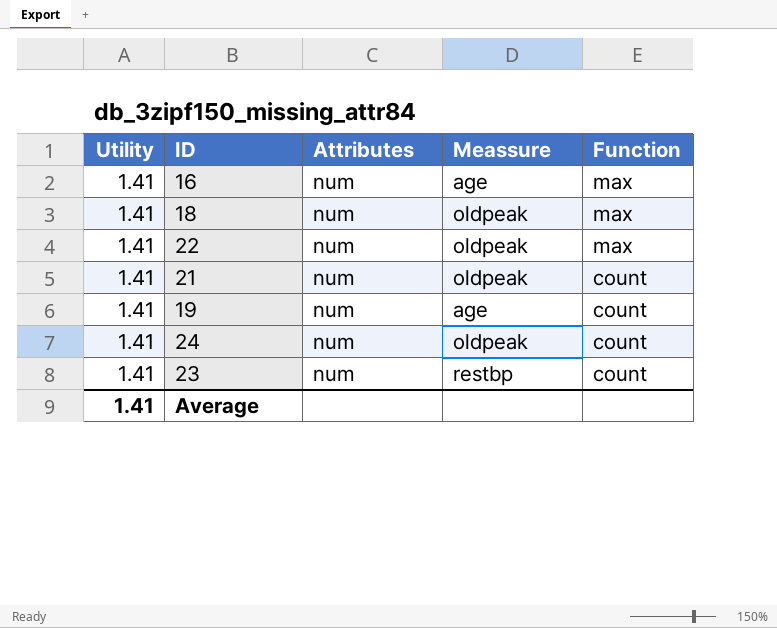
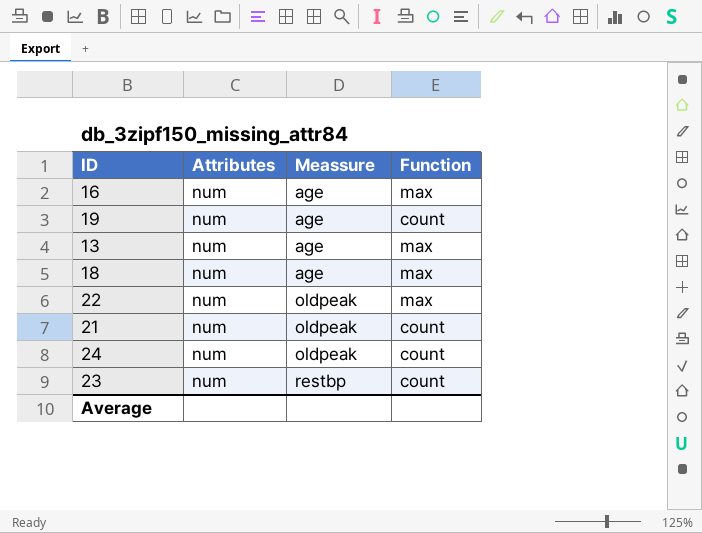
row order: Function descending -> Meassure ascending
column Utility | position: 1 -> none
row 13: none -> num | age | max
18 | Meassure: oldpeak -> age

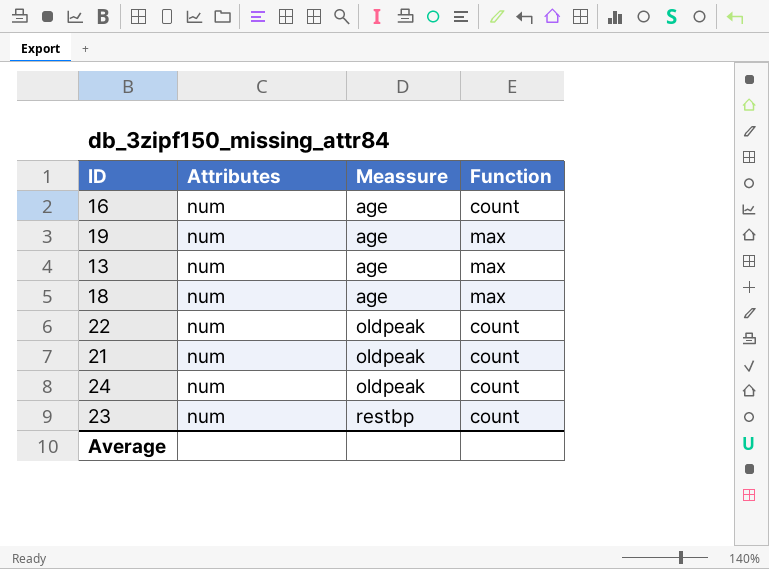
16 | Function: max -> count
19 | Function: count -> max
22 | Function: max -> count

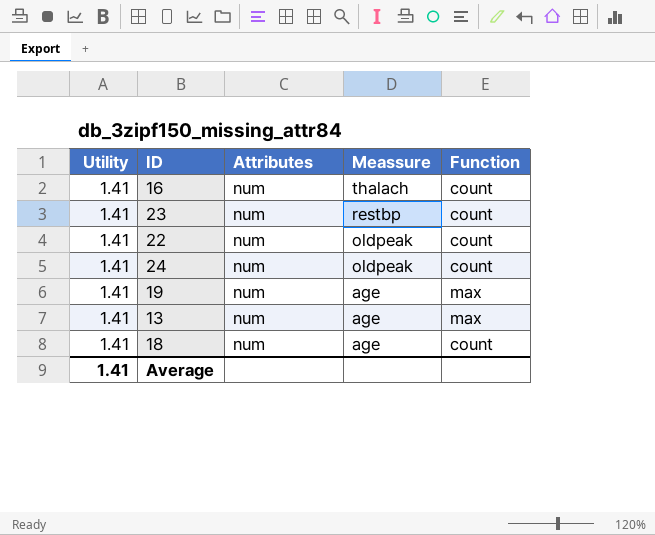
row order: Meassure ascending -> Meassure descending
column Utility | position: none -> 1
row 21: num | oldpeak | count -> none
16 | Meassure: age -> thalach
18 | Function: max -> count

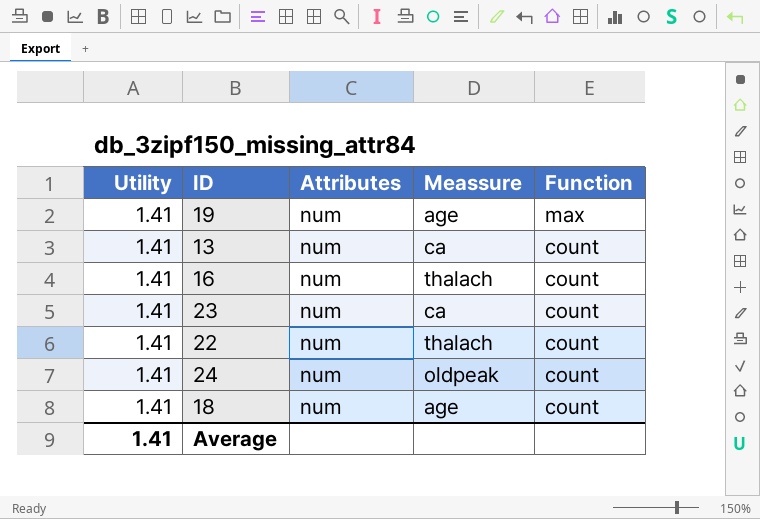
row order: Meassure descending -> Function descending
13 | Meassure: age -> ca
13 | Function: max -> count
23 | Meassure: restbp -> ca
22 | Meassure: oldpeak -> thalach

